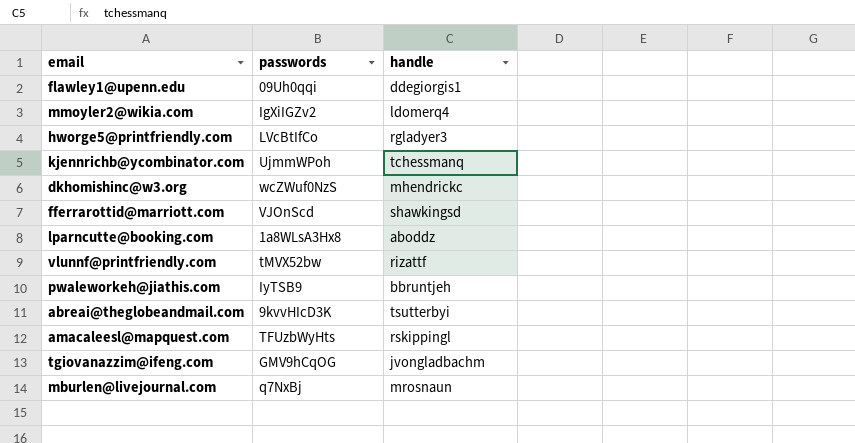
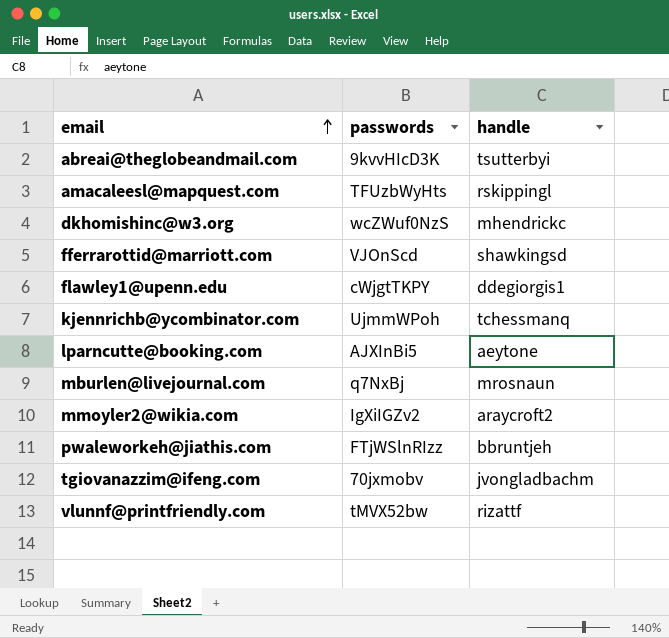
row order: none -> email ascending
row hworge5@printfriendly.com: LVcBtIfCo | rgladyer3 -> none
flawley1@upenn.edu | passwords: 09Uh0qqi -> cWjgtTKPY
lparncutte@booking.com | passwords: 1a8WLsA3Hx8 -> AJXInBi5
lparncutte@booking.com | handle: aboddz -> aeytone
mmoyler2@wikia.com | handle: ldomerq4 -> araycroft2
pwaleworkeh@jiathis.com | passwords: IyTSB9 -> FTjWSlnRIzz
tgiovanazzim@ifeng.com | passwords: GMV9hCqOG -> 70jxmobv

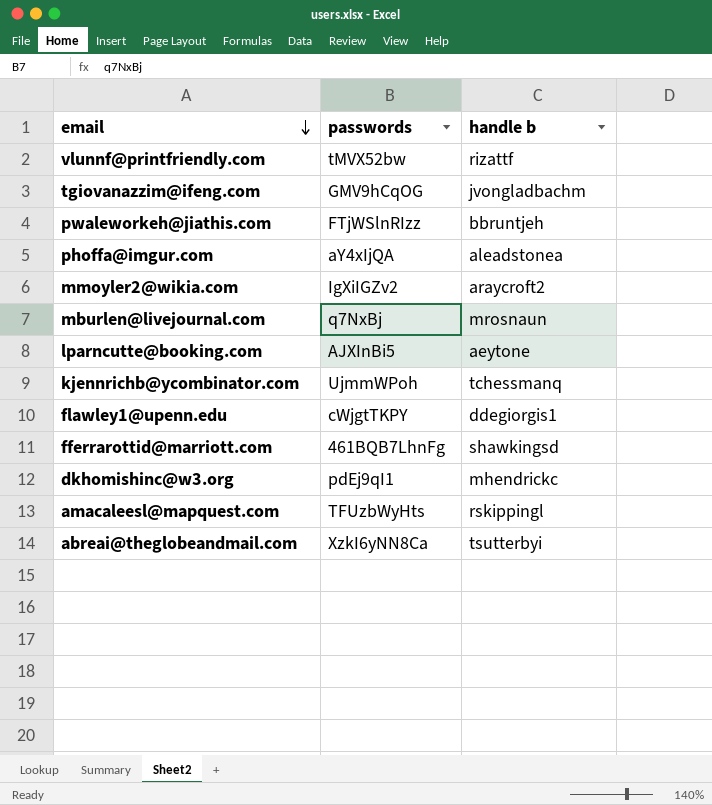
row order: email ascending -> email descending
column name: handle -> handle b
tgiovanazzim@ifeng.com | passwords: 70jxmobv -> GMV9hCqOG
row phoffa@imgur.com: none -> aY4xIjQA | aleadstonea
fferrarottid@marriott.com | passwords: VJOnScd -> 461BQB7LhnFg
dkhomishinc@w3.org | passwords: wcZWuf0NzS -> pdEj9qI1
abreai@theglobeandmail.com | passwords: 9kvvHIcD3K -> XzkI6yNN8Ca

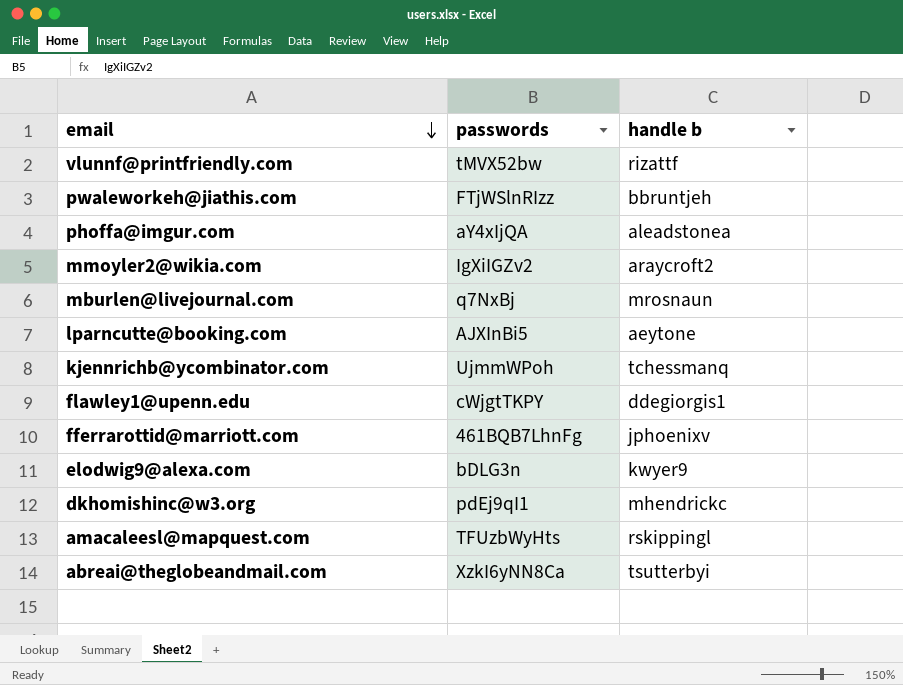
row tgiovanazzim@ifeng.com: GMV9hCqOG | jvongladbachm -> none
fferrarottid@marriott.com | handle b: shawkingsd -> jphoenixv
row elodwig9@alexa.com: none -> bDLG3n | kwyer9

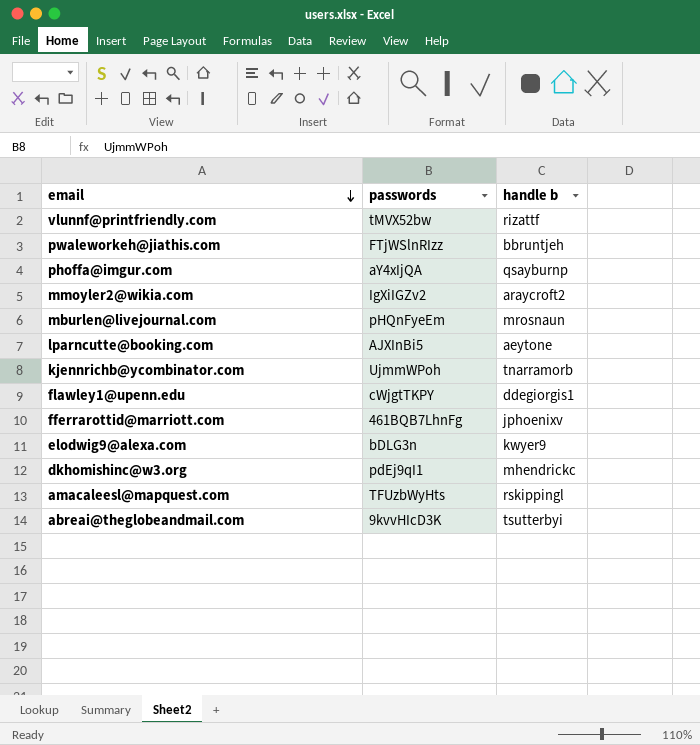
phoffa@imgur.com | handle b: aleadstonea -> qsayburnp
mburlen@livejournal.com | passwords: q7NxBj -> pHQnFyeEm
kjennrichb@ycombinator.com | handle b: tchessmanq -> tnarramorb
abreai@theglobeandmail.com | passwords: XzkI6yNN8Ca -> 9kvvHIcD3K

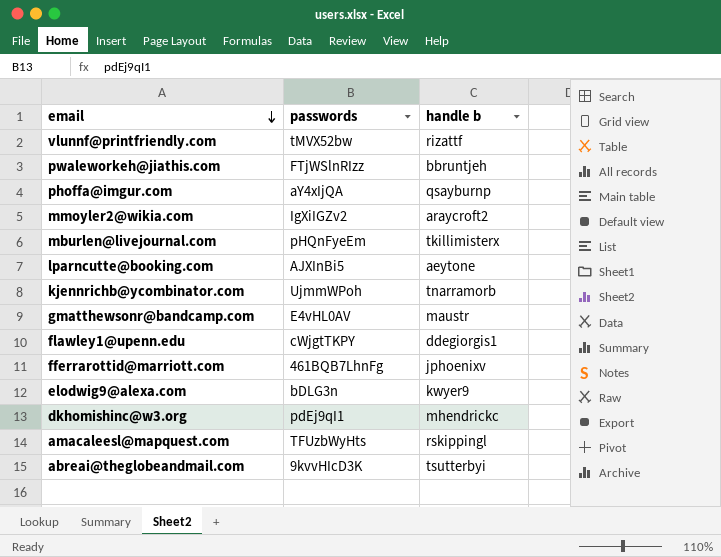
mburlen@livejournal.com | handle b: mrosnaun -> tkillimisterx
row gmatthewsonr@bandcamp.com: none -> E4vHL0AV | maustr

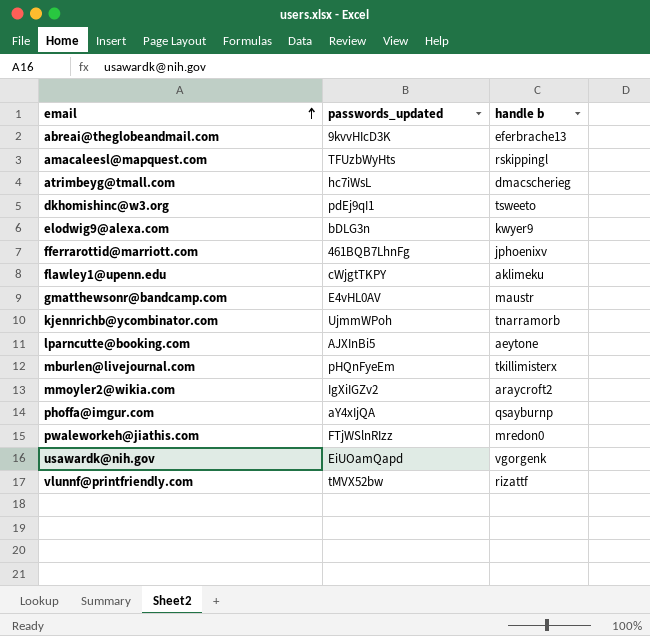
row order: email descending -> email ascending
column name: passwords -> passwords_updated
abreai@theglobeandmail.com | handle b: tsutterbyi -> eferbrache13
row atrimbeyg@tmall.com: none -> hc7iWsL | dmacscherieg
dkhomishinc@w3.org | handle b: mhendrickc -> tsweeto
flawley1@upenn.edu | handle b: ddegiorgis1 -> aklimeku
pwaleworkeh@jiathis.com | handle b: bbruntjeh -> mredon0
row usawardk@nih.gov: none -> EiUOamQapd | vgorgenk

